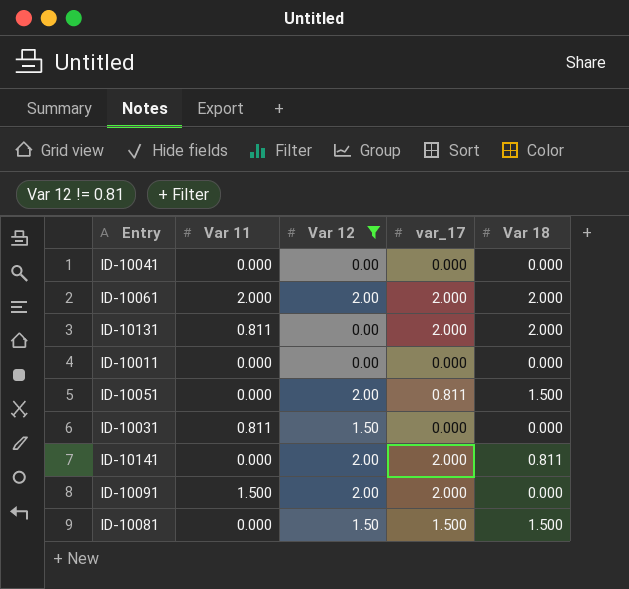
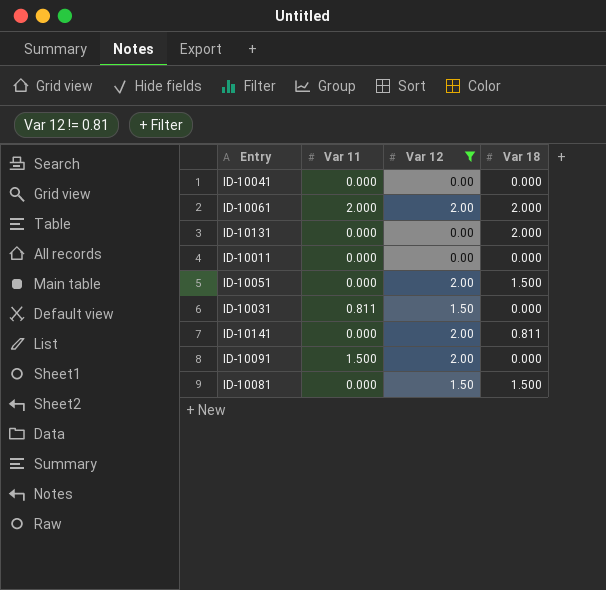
column var_17 | position: 4 -> none
ID-10131 | Var 11: 0.811 -> 0.000

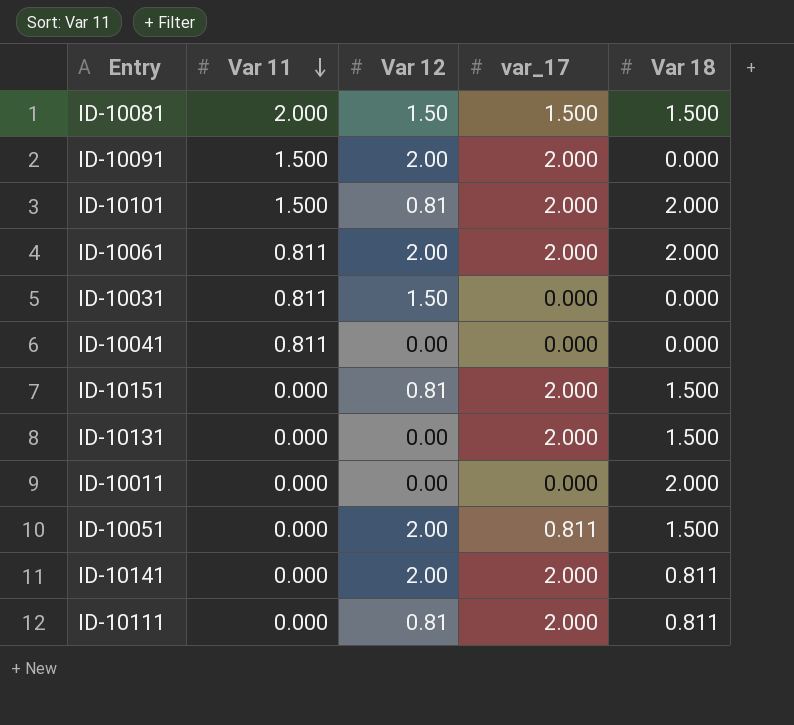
filter: Var 12 != 0.81 -> none
row order: none -> Var 11 descending
column var_17 | position: none -> 4
ID-10081 | Var 11: 0.000 -> 2.000
ID-10061 | Var 11: 2.000 -> 0.811
ID-10041 | Var 11: 0.000 -> 0.811
ID-10131 | Var 18: 2.000 -> 1.500
ID-10011 | Var 18: 0.000 -> 2.000

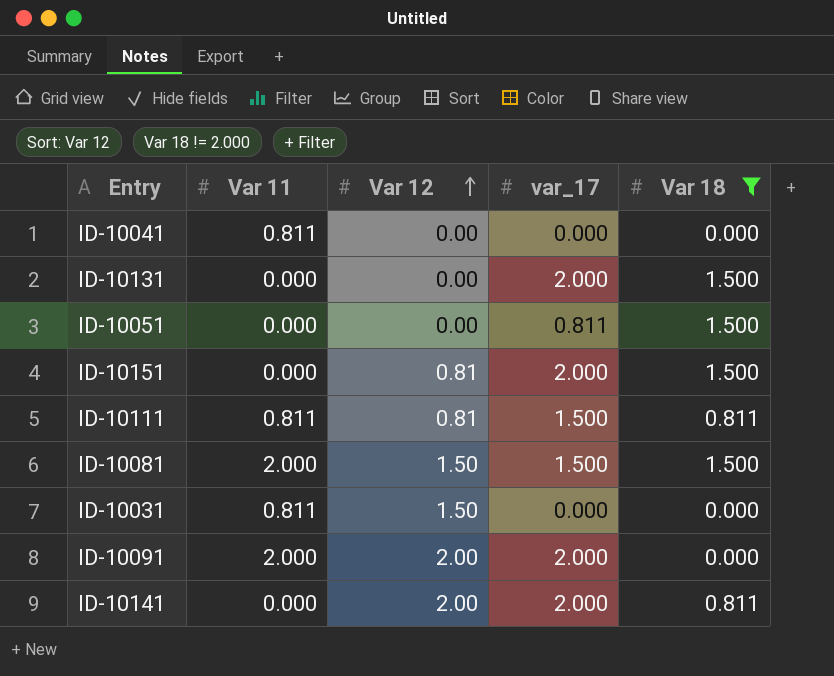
filter: none -> Var 18 != 2.000
row order: Var 11 descending -> Var 12 ascending
ID-10051 | Var 12: 2.00 -> 0.00
ID-10111 | Var 11: 0.000 -> 0.811
ID-10111 | var_17: 2.000 -> 1.500
ID-10091 | Var 11: 1.500 -> 2.000

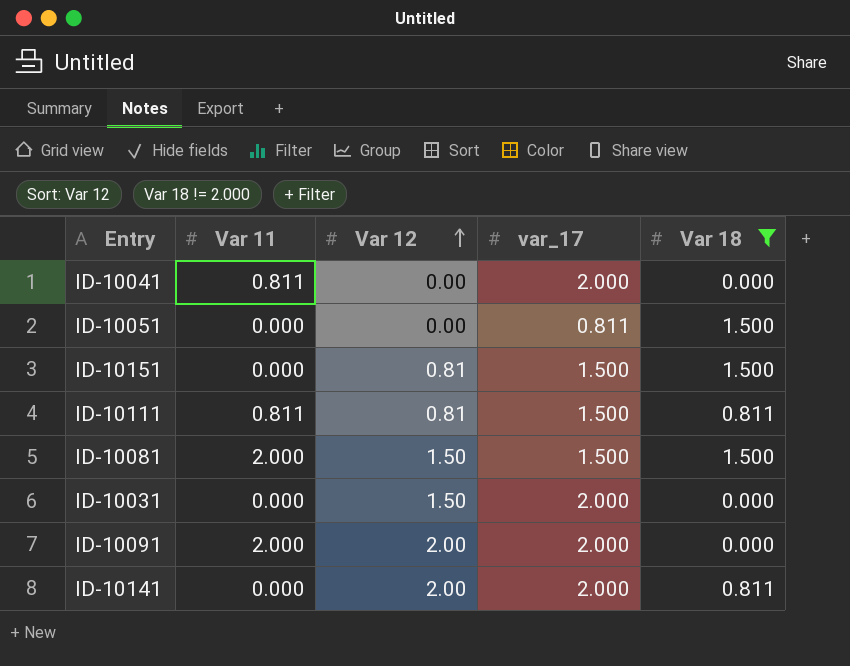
row ID-10131: 0.000 | 0.00 | 2.000 | 1.500 -> none
ID-10041 | var_17: 0.000 -> 2.000
ID-10151 | var_17: 2.000 -> 1.500
ID-10031 | Var 11: 0.811 -> 0.000
ID-10031 | var_17: 0.000 -> 2.000

